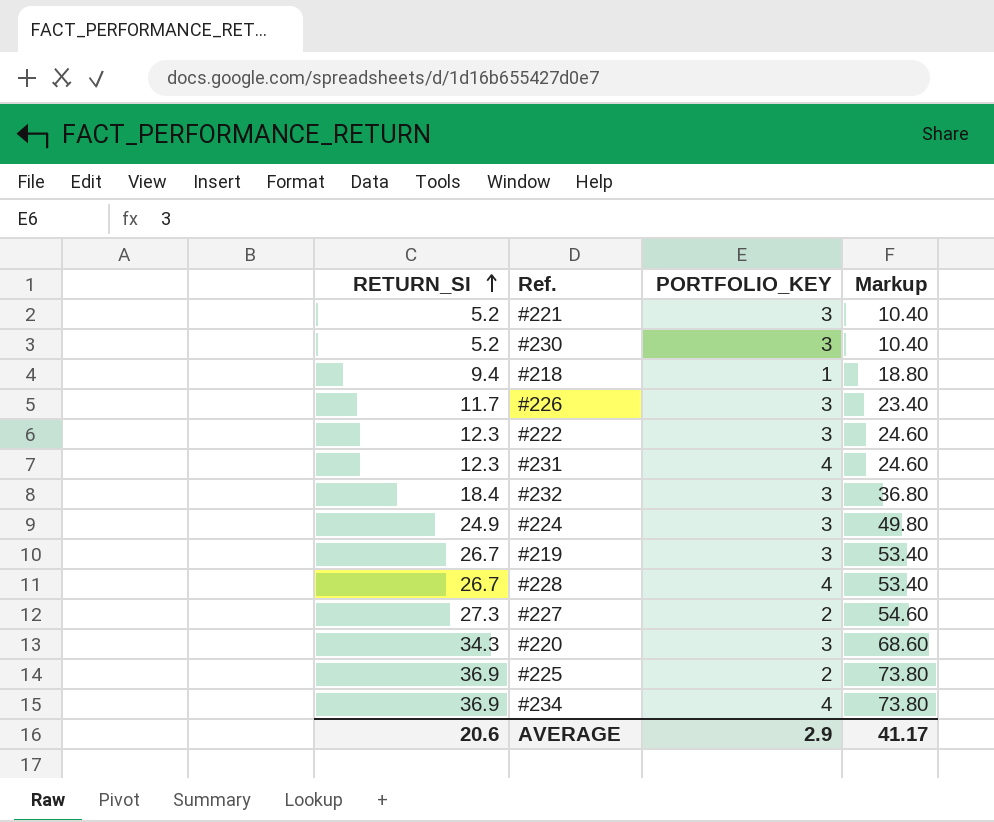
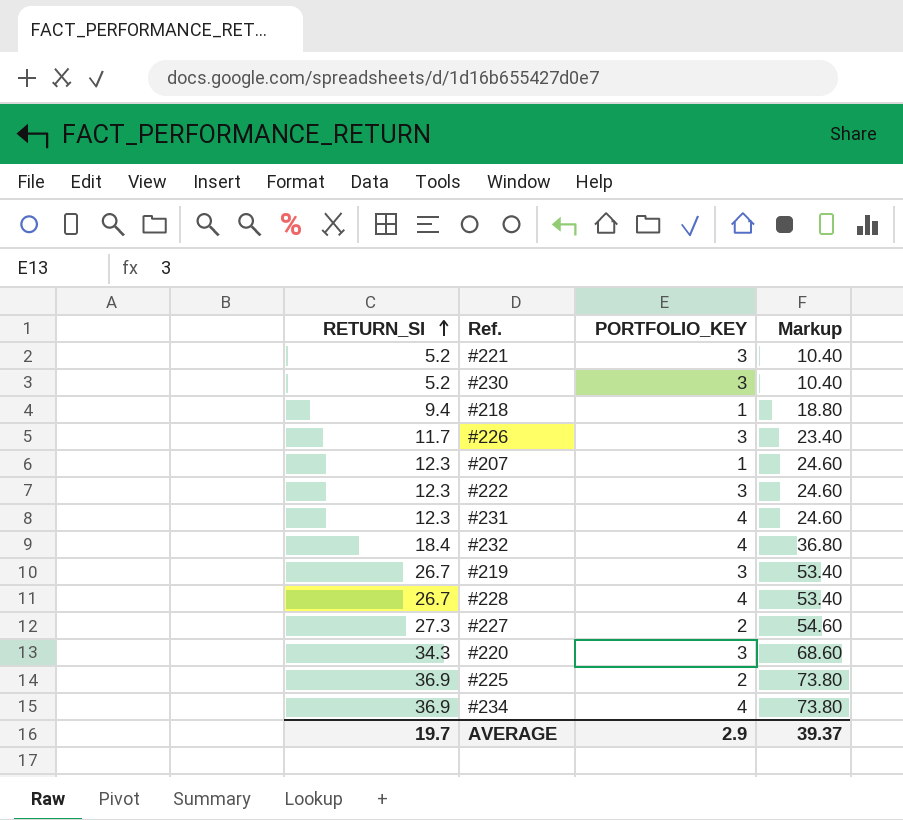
row #224: 24.9 | 3 | 49.80 -> none
row #207: none -> 12.3 | 1 | 24.60
#232 | PORTFOLIO_KEY: 3 -> 4
AVERAGE | RETURN_SI: 20.6 -> 19.7
AVERAGE | Markup: 41.17 -> 39.37

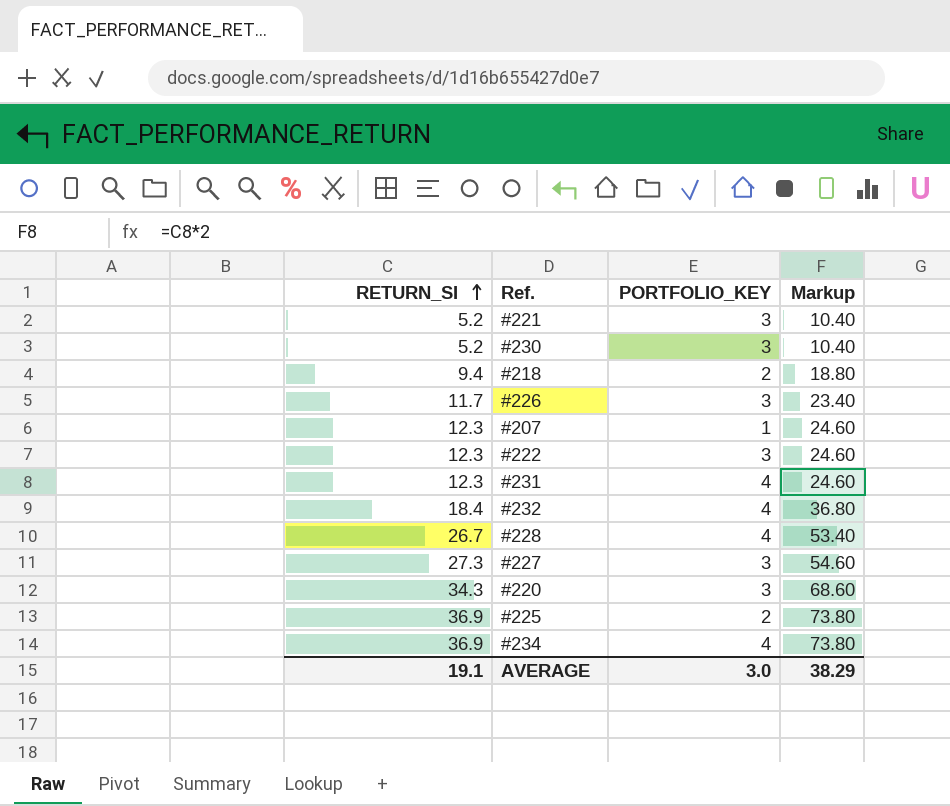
row #219: 26.7 | 3 | 53.40 -> none
#218 | PORTFOLIO_KEY: 1 -> 2
#227 | PORTFOLIO_KEY: 2 -> 3
AVERAGE | RETURN_SI: 19.7 -> 19.1
AVERAGE | PORTFOLIO_KEY: 2.9 -> 3.0
AVERAGE | Markup: 39.37 -> 38.29

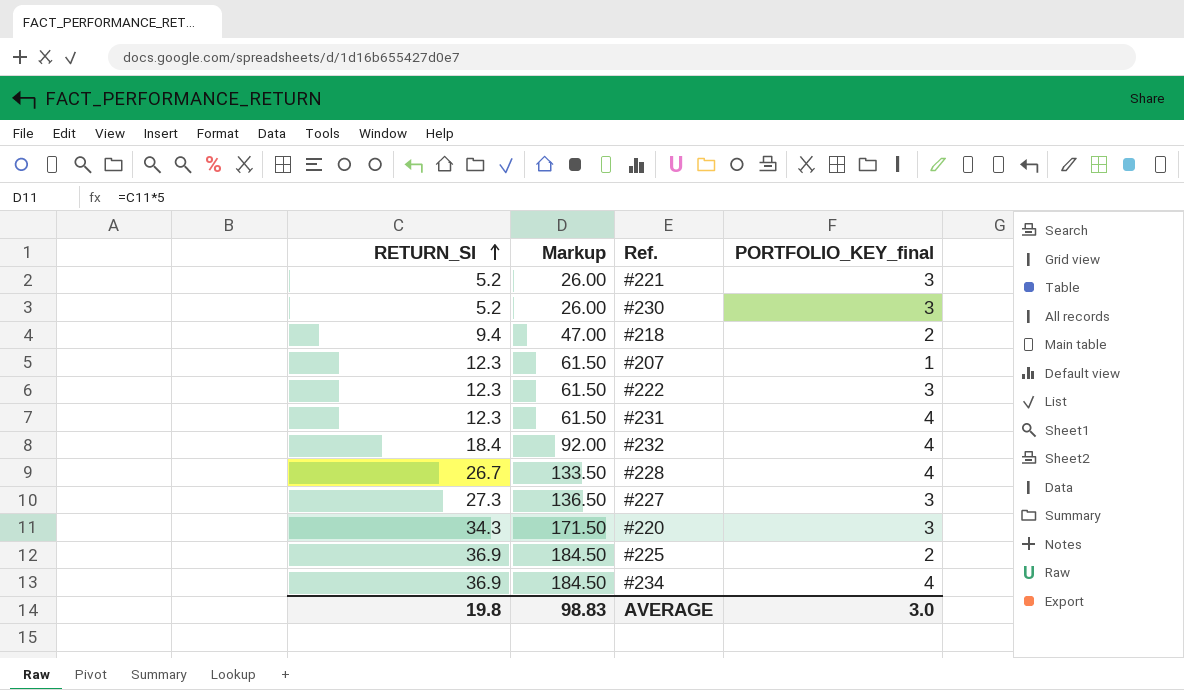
column Markup | formula: [RETURN_SI] * 2 -> [RETURN_SI] * 5
column Markup | position: 4 -> 2
column name: PORTFOLIO_KEY -> PORTFOLIO_KEY_final
row #226: 11.7 | 3 | 23.40 -> none
AVERAGE | RETURN_SI: 19.1 -> 19.8
AVERAGE | Markup: 38.29 -> 98.83

